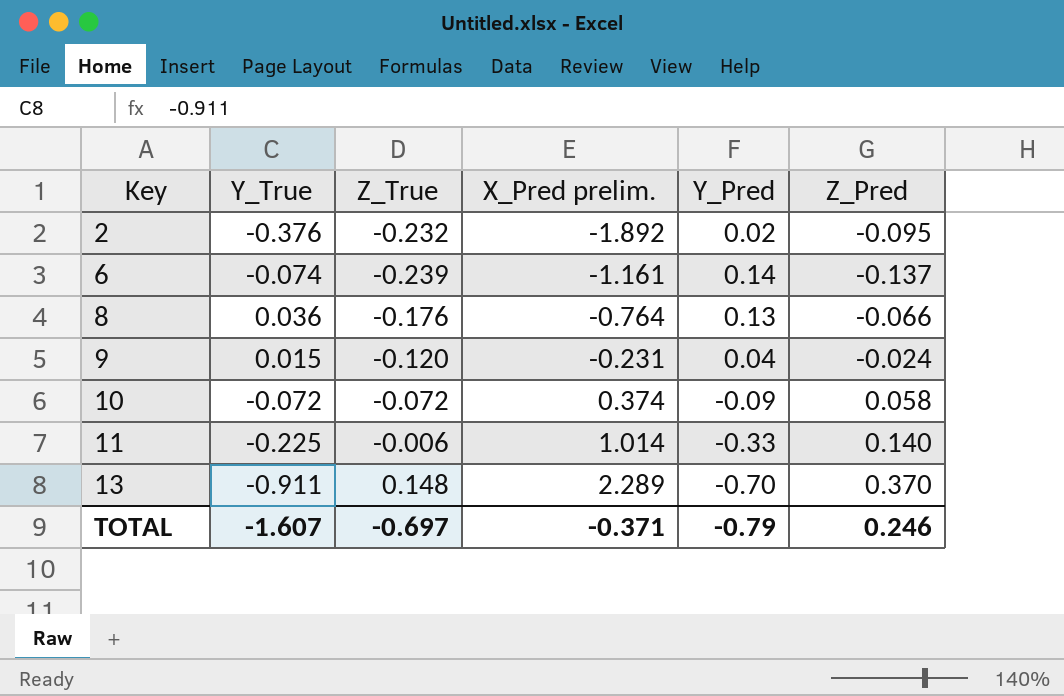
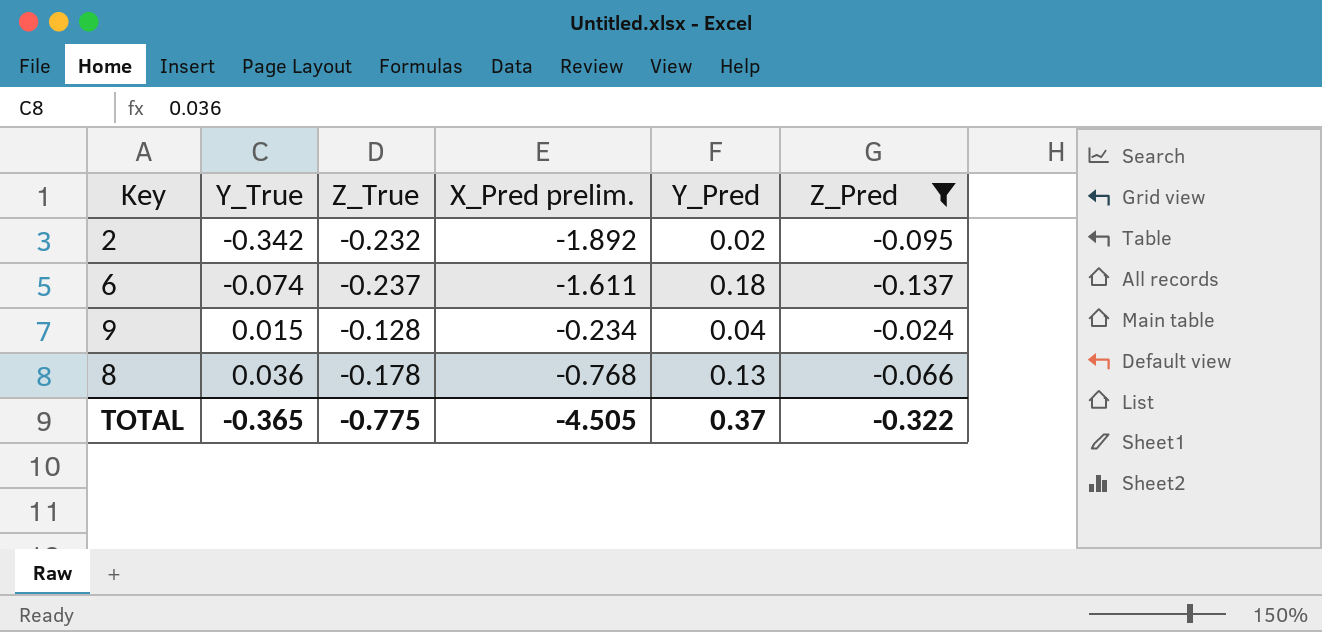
filter: none -> Z_Pred <= -0.024
row order: Key ascending -> Y_True ascending
2 | Y_True: -0.376 -> -0.342
6 | Z_True: -0.239 -> -0.237
6 | X_Pred prelim.: -1.161 -> -1.611
6 | Y_Pred: 0.14 -> 0.18
9 | Z_True: -0.120 -> -0.128
9 | X_Pred prelim.: -0.231 -> -0.234
8 | Z_True: -0.176 -> -0.178
8 | X_Pred prelim.: -0.764 -> -0.768
TOTAL | Y_True: -1.607 -> -0.365
TOTAL | Z_True: -0.697 -> -0.775
TOTAL | X_Pred prelim.: -0.371 -> -4.505
TOTAL | Y_Pred: -0.79 -> 0.37
TOTAL | Z_Pred: 0.246 -> -0.322

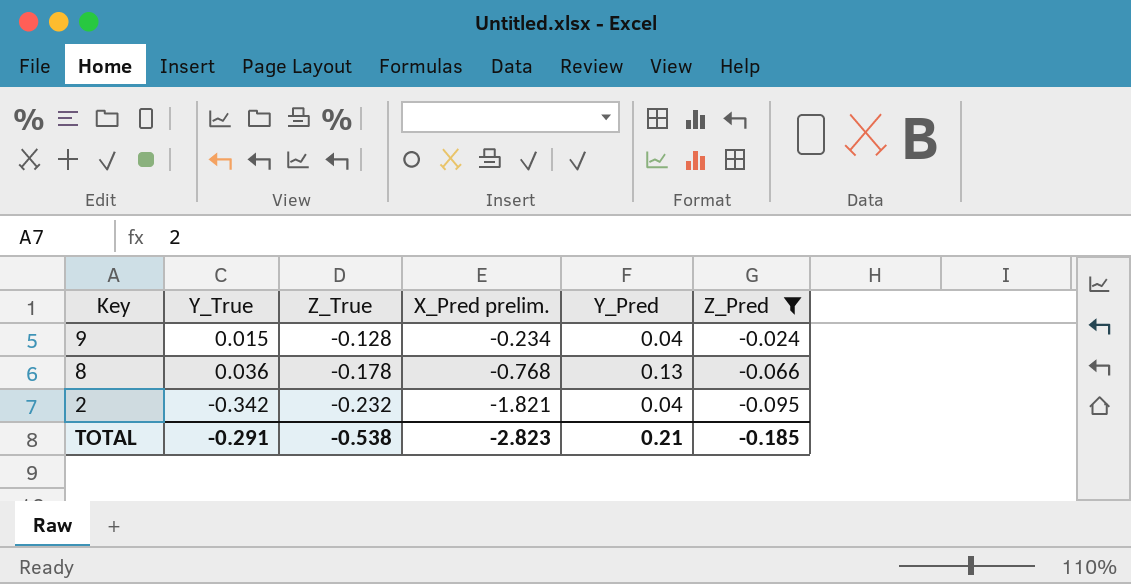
row order: Y_True ascending -> Key descending
row 6: -0.074 | -0.237 | -1.611 | 0.18 | -0.137 -> none
2 | X_Pred prelim.: -1.892 -> -1.821
2 | Y_Pred: 0.02 -> 0.04
TOTAL | Y_True: -0.365 -> -0.291
TOTAL | Z_True: -0.775 -> -0.538
TOTAL | X_Pred prelim.: -4.505 -> -2.823
TOTAL | Y_Pred: 0.37 -> 0.21
TOTAL | Z_Pred: -0.322 -> -0.185

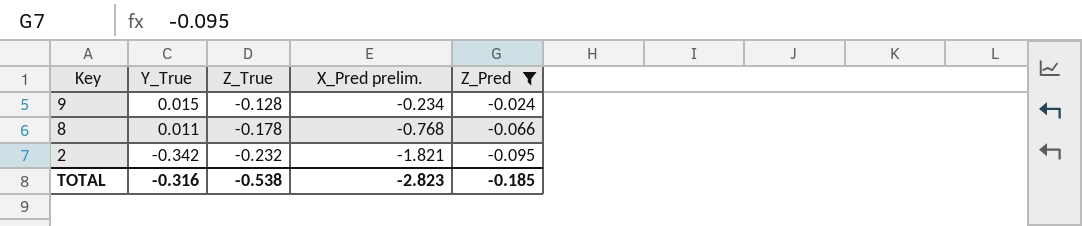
column Y_Pred | position: 5 -> none
8 | Y_True: 0.036 -> 0.011
TOTAL | Y_True: -0.291 -> -0.316

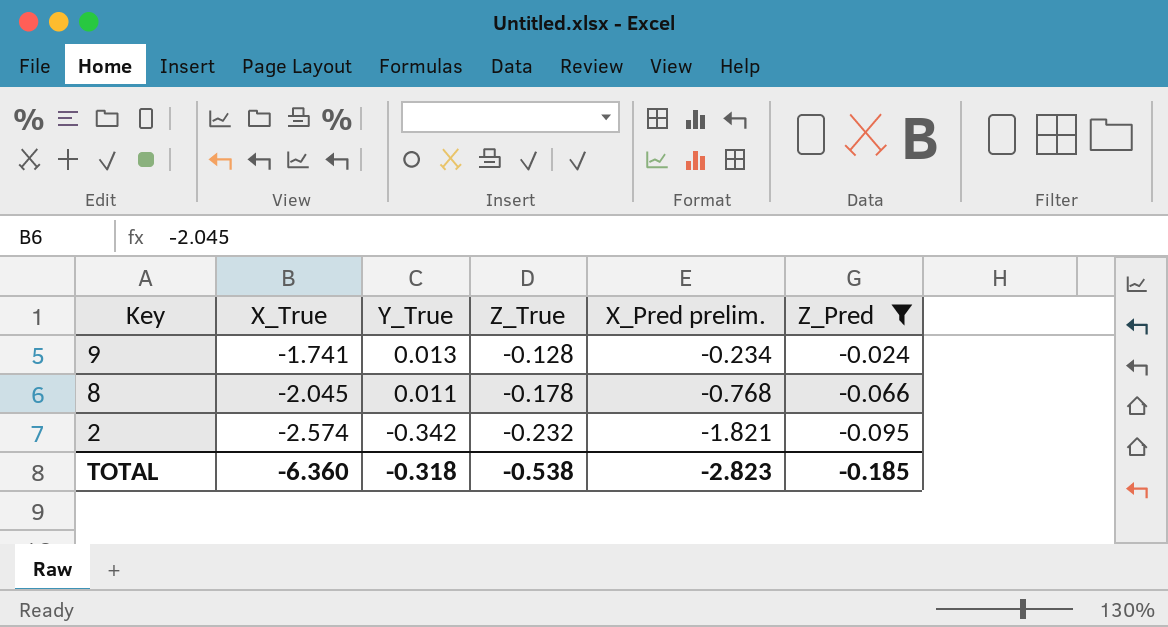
column X_True | position: none -> 2
9 | Y_True: 0.015 -> 0.013
TOTAL | Y_True: -0.316 -> -0.318

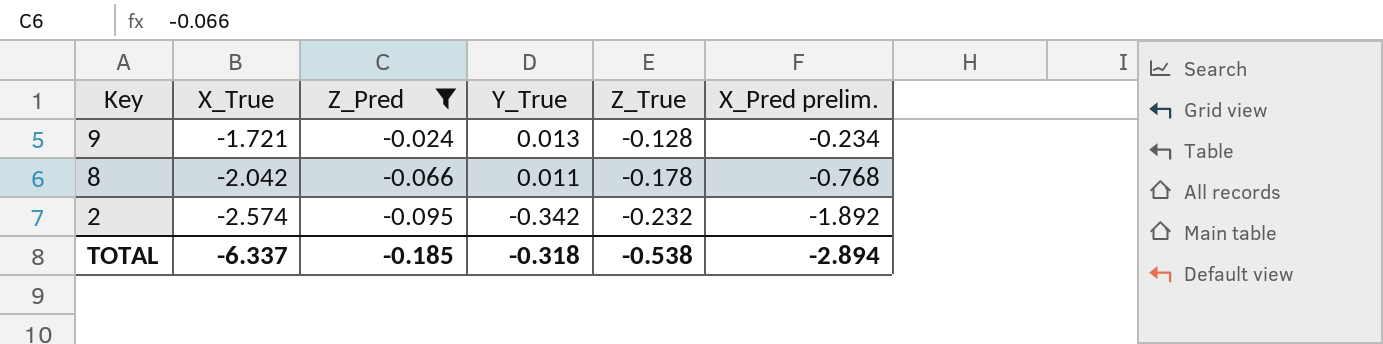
column Z_Pred | position: 6 -> 3
9 | X_True: -1.741 -> -1.721
8 | X_True: -2.045 -> -2.042
2 | X_Pred prelim.: -1.821 -> -1.892
TOTAL | X_True: -6.360 -> -6.337
TOTAL | X_Pred prelim.: -2.823 -> -2.894

